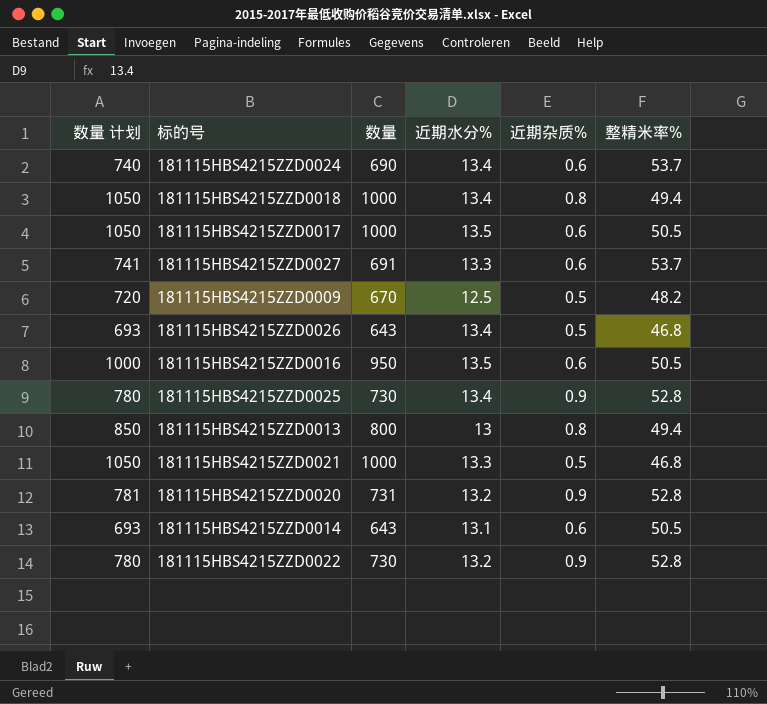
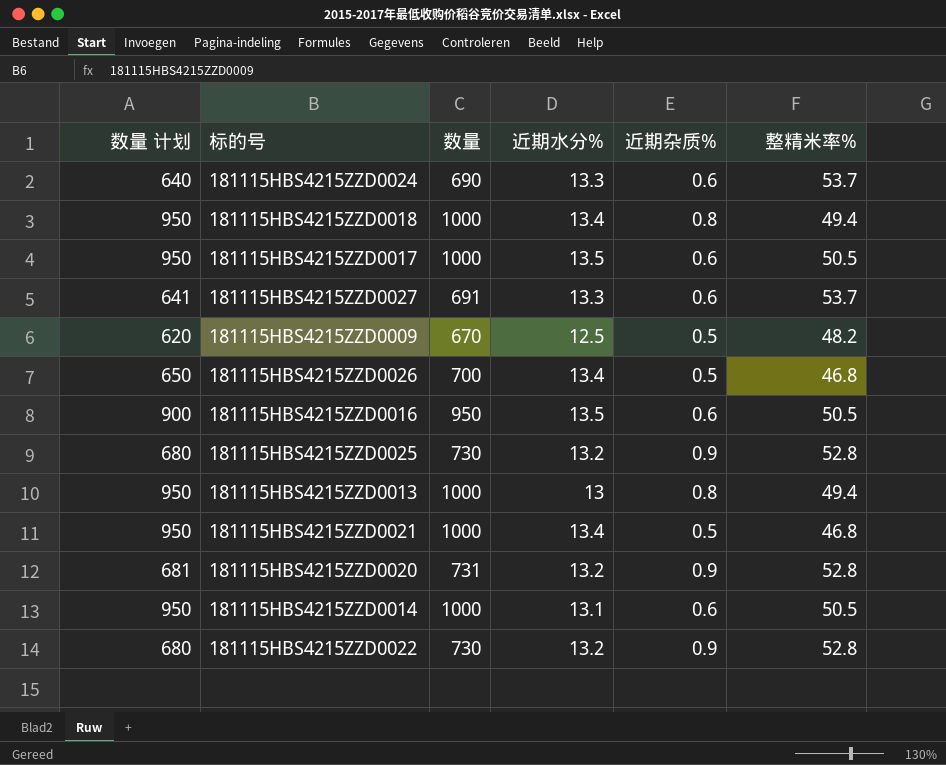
column 数量 计划 | formula: [数量] + 50 -> [数量] - 50
181115HBS4215ZZD0024 | 近期水分%: 13.4 -> 13.3
181115HBS4215ZZD0026 | 数量: 643 -> 700
181115HBS4215ZZD0025 | 近期水分%: 13.4 -> 13.2
181115HBS4215ZZD0013 | 数量: 800 -> 1000
181115HBS4215ZZD0021 | 近期水分%: 13.3 -> 13.4
181115HBS4215ZZD0014 | 数量: 643 -> 1000

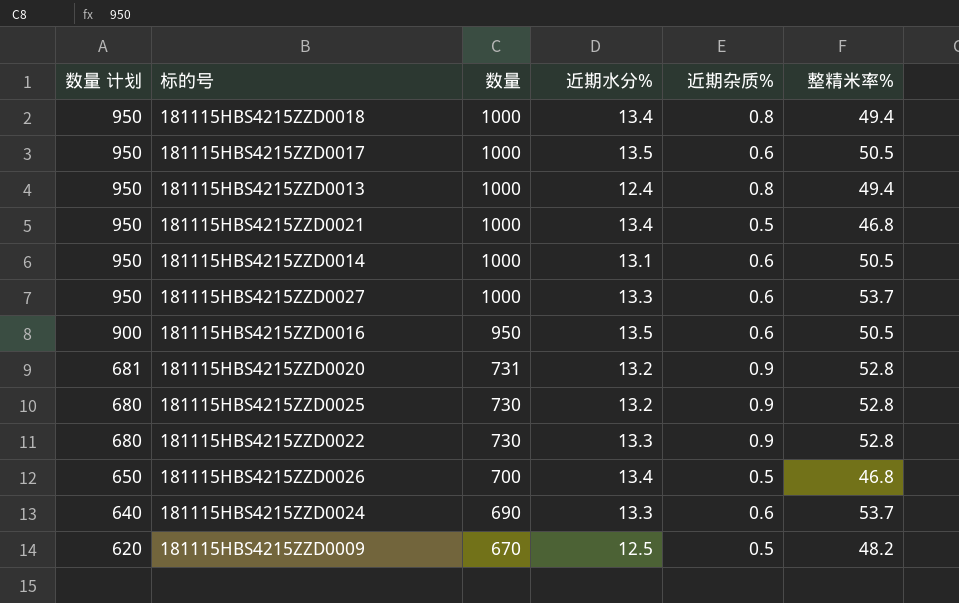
row order: none -> 数量 计划 descending
181115HBS4215ZZD0013 | 近期水分%: 13 -> 12.4
181115HBS4215ZZD0027 | 数量 计划: 641 -> 950
181115HBS4215ZZD0027 | 数量: 691 -> 1000
181115HBS4215ZZD0022 | 近期水分%: 13.2 -> 13.3

